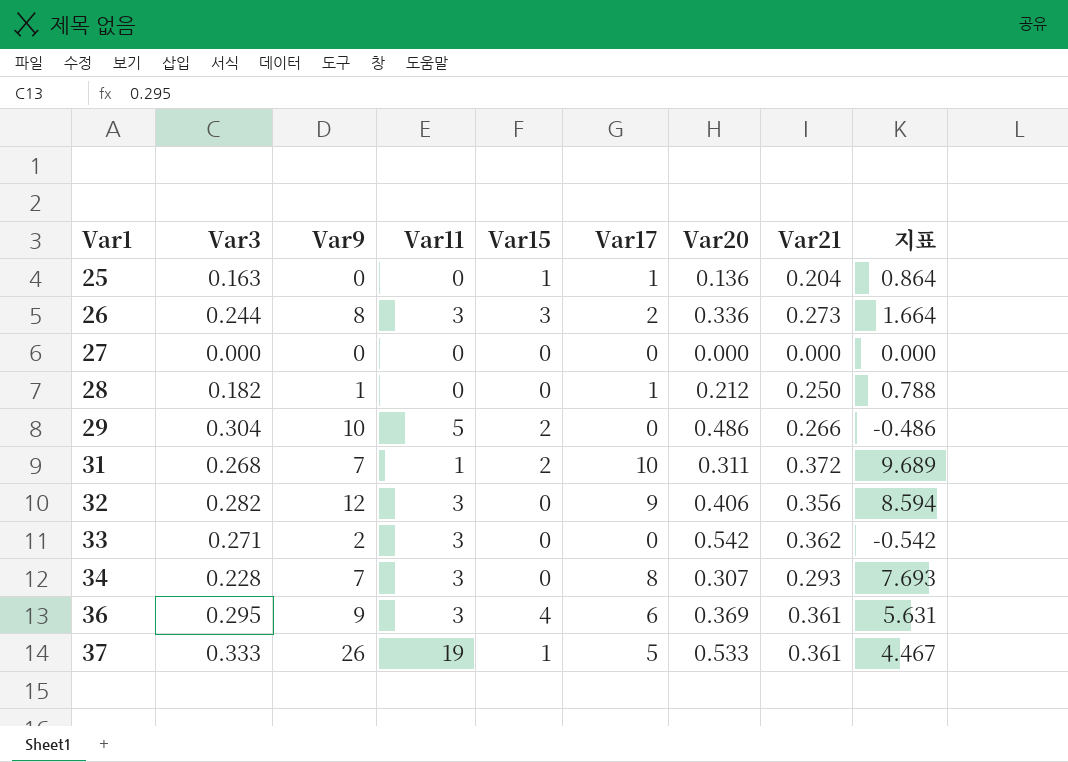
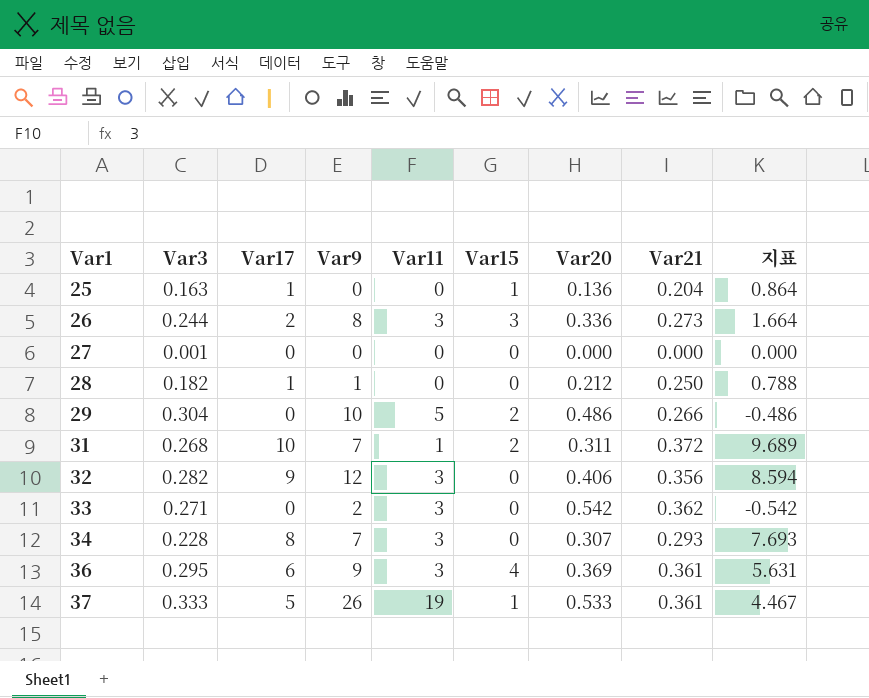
column Var17 | position: 6 -> 3
27 | Var3: 0.000 -> 0.001

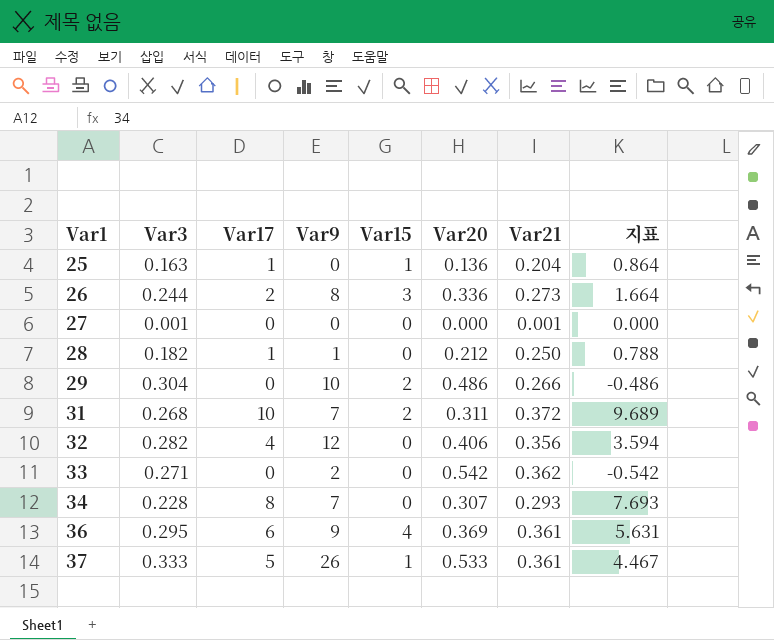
column Var11 | position: 5 -> none
27 | Var21: 0.000 -> 0.001
32 | Var17: 9 -> 4
32 | 지표: 8.594 -> 3.594

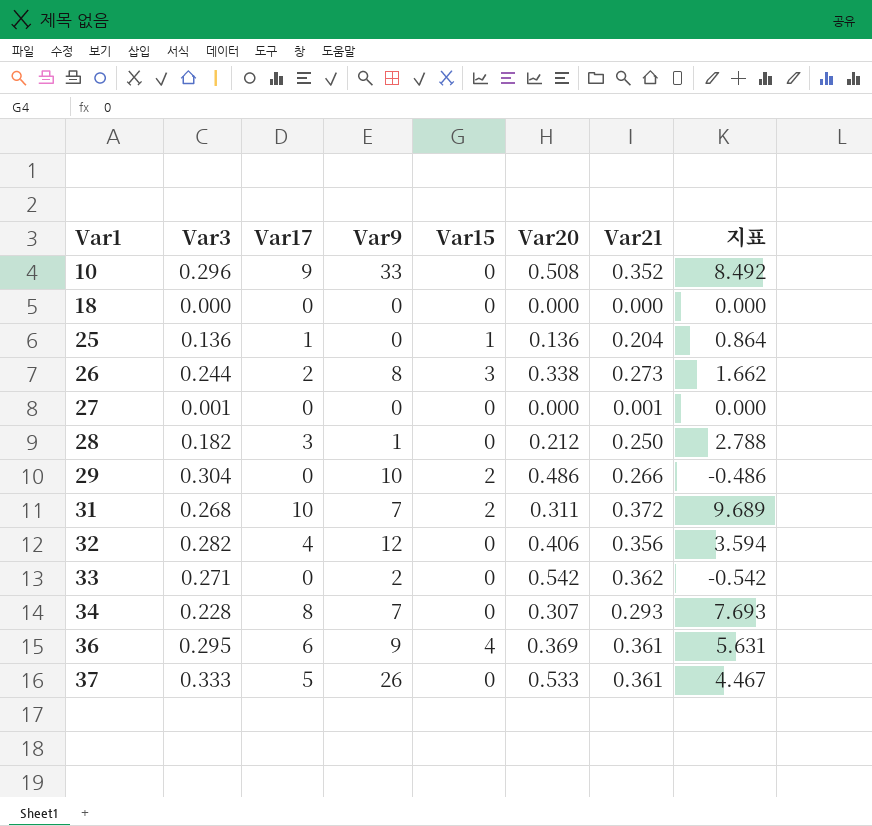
row 10: none -> 0.296 | 9 | 33 | 0 | 0.508 | 0.352 | 8.492
row 18: none -> 0.000 | 0 | 0 | 0 | 0.000 | 0.000 | 0.000
25 | Var3: 0.163 -> 0.136
26 | Var20: 0.336 -> 0.338
26 | 지표: 1.664 -> 1.662
28 | Var17: 1 -> 3
28 | 지표: 0.788 -> 2.788
37 | Var15: 1 -> 0

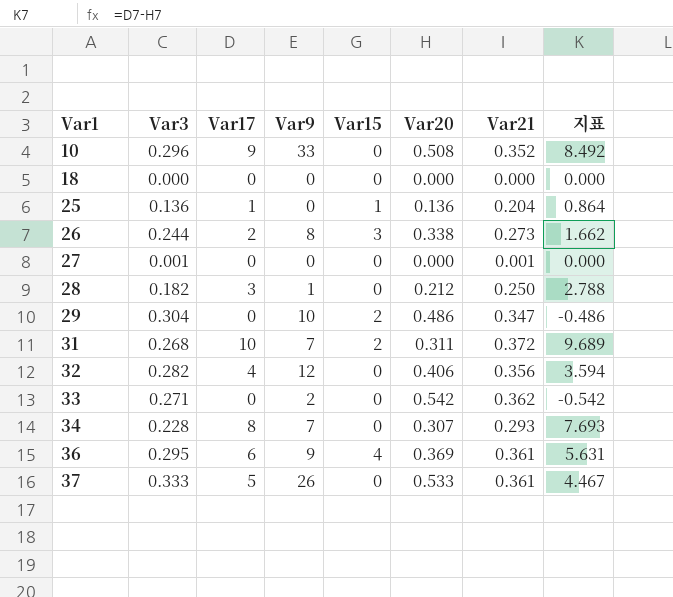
29 | Var21: 0.266 -> 0.347

